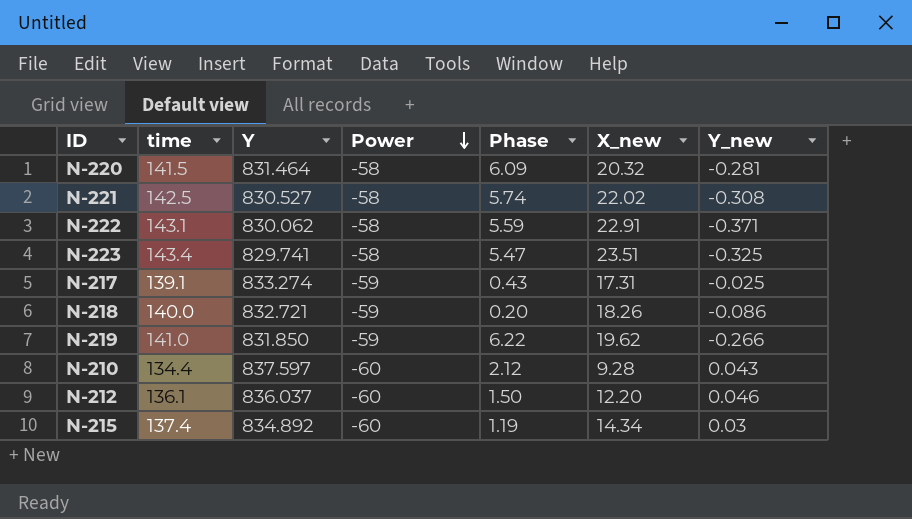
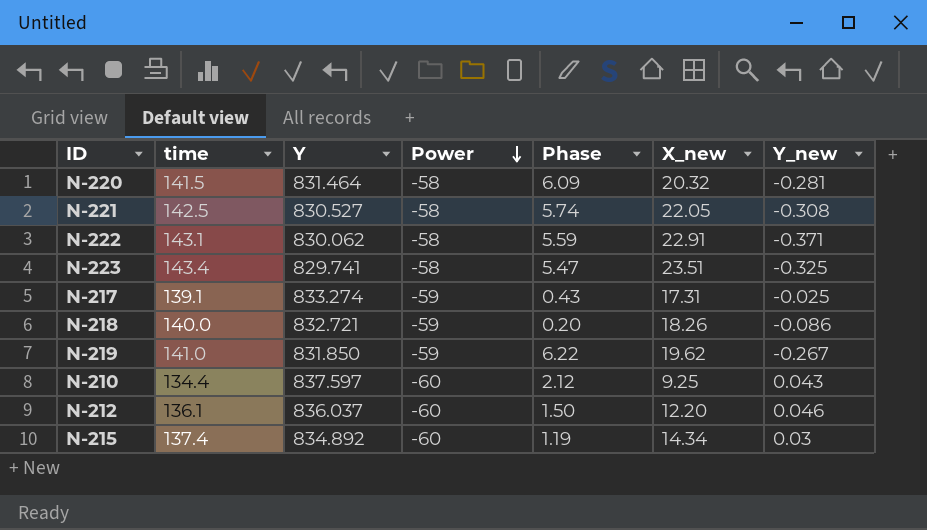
N-221 | X_new: 22.02 -> 22.05
N-219 | Y_new: -0.266 -> -0.267
N-210 | X_new: 9.28 -> 9.25

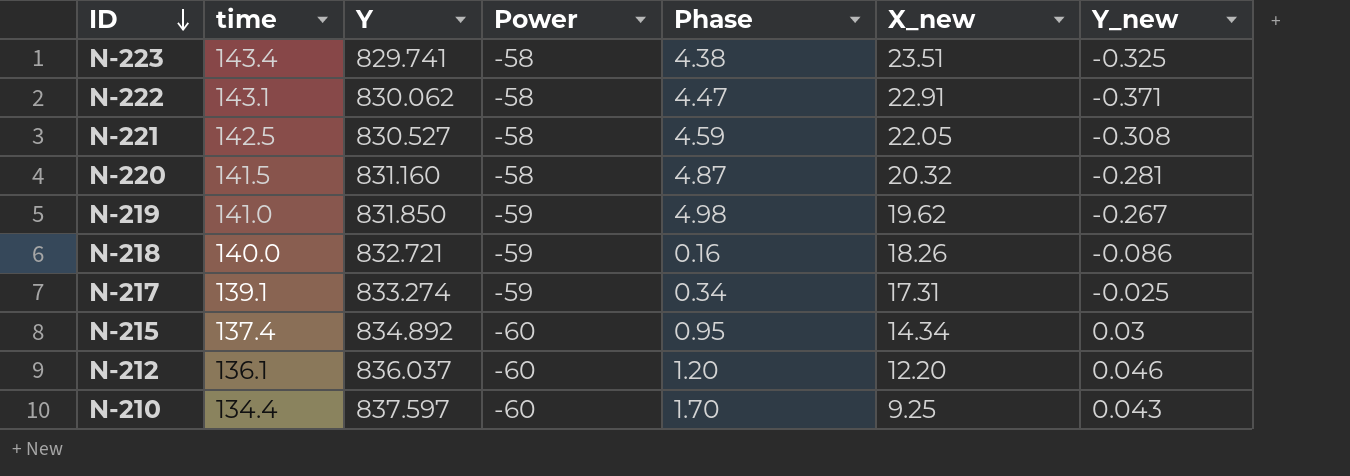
row order: Power descending -> ID descending
N-223 | Phase: 5.47 -> 4.38
N-222 | Phase: 5.59 -> 4.47
N-221 | Phase: 5.74 -> 4.59
N-220 | Y: 831.464 -> 831.160
N-220 | Phase: 6.09 -> 4.87
N-219 | Phase: 6.22 -> 4.98
N-218 | Phase: 0.20 -> 0.16
N-217 | Phase: 0.43 -> 0.34
N-215 | Phase: 1.19 -> 0.95
N-212 | Phase: 1.50 -> 1.20
N-210 | Phase: 2.12 -> 1.70

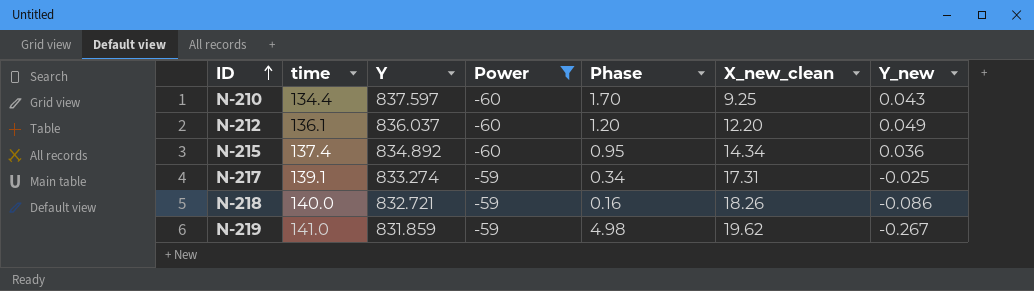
filter: none -> Power != -58
row order: ID descending -> ID ascending
column name: X_new -> X_new_clean
N-212 | Y_new: 0.046 -> 0.049
N-215 | Y_new: 0.03 -> 0.036
N-219 | Y: 831.850 -> 831.859

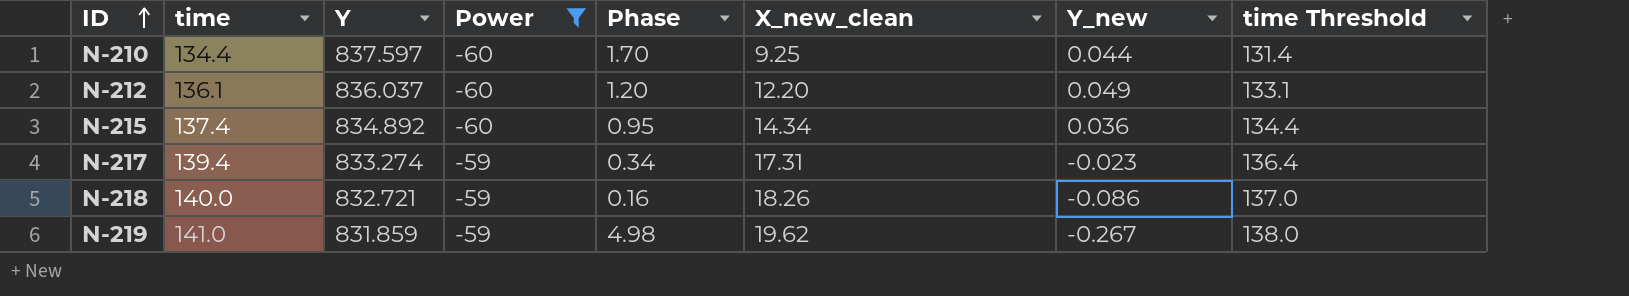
column time Threshold | formula: none -> [time] - 3
N-210 | Y_new: 0.043 -> 0.044
N-217 | time: 139.1 -> 139.4
N-217 | Y_new: -0.025 -> -0.023

